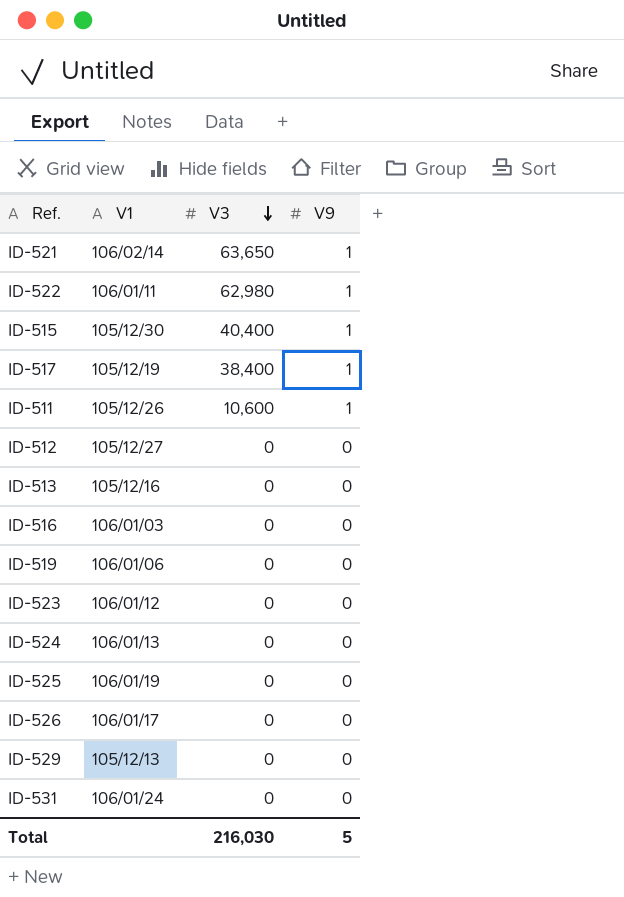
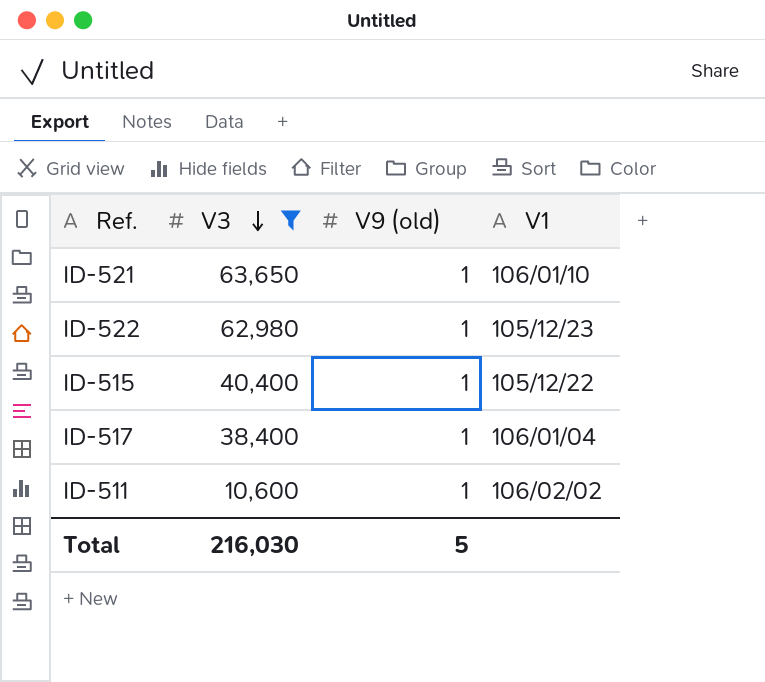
filter: none -> V3 != 0
column name: V9 -> V9 (old)
column V1 | position: 2 -> 4
ID-521 | V1: 106/02/14 -> 106/01/10
ID-522 | V1: 106/01/11 -> 105/12/23
ID-515 | V1: 105/12/30 -> 105/12/22
ID-517 | V1: 105/12/19 -> 106/01/04
ID-511 | V1: 105/12/26 -> 106/02/02

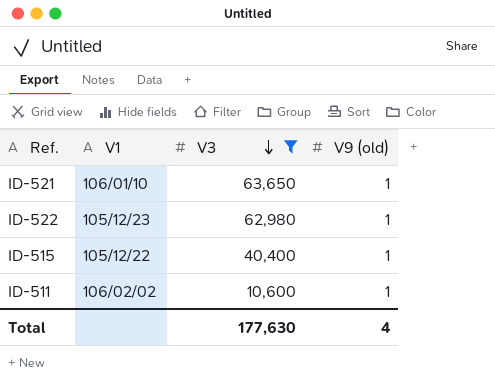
column V1 | position: 4 -> 2
row ID-517: 38,400 | 1 | 106/01/04 -> none
Total | V3: 216,030 -> 177,630
Total | V9 (old): 5 -> 4

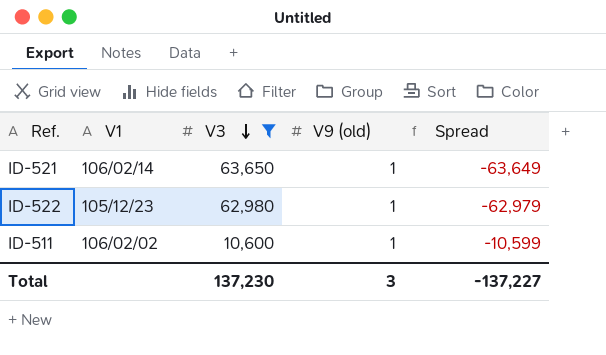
column Spread | formula: none -> [V9 (old)] - [V3]
row ID-515: 105/12/22 | 40,400 | 1 -> none
ID-521 | V1: 106/01/10 -> 106/02/14
Total | V3: 177,630 -> 137,230
Total | V9 (old): 4 -> 3

